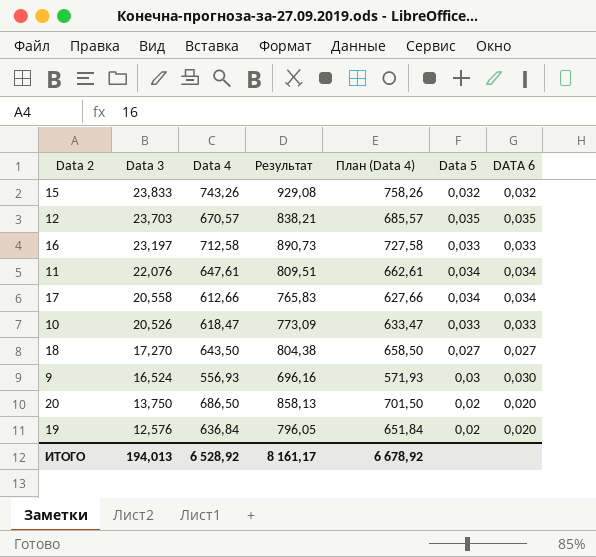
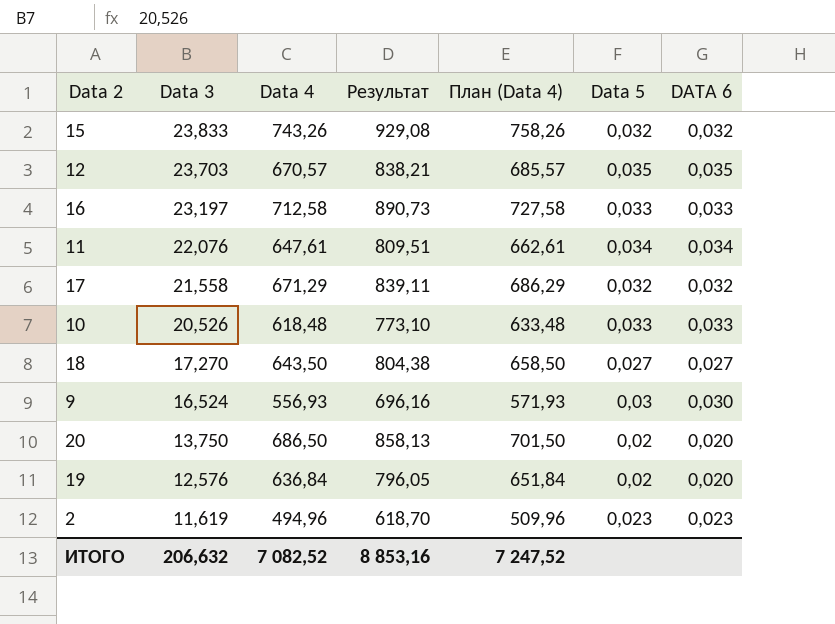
17 | Data 3: 20,558 -> 21,558
17 | Data 4: 612,66 -> 671,29
17 | Результат: 765,83 -> 839,11
17 | План (Data 4): 627,66 -> 686,29
17 | Data 5: 0,034 -> 0,032
17 | DATA 6: 0,034 -> 0,032
10 | Data 4: 618,47 -> 618,48
10 | Результат: 773,09 -> 773,10
10 | План (Data 4): 633,47 -> 633,48
row 2: none -> 11,619 | 494,96 | 618,70 | 509,96 | 0,023 | 0,023
ИТОГО | Data 3: 194,013 -> 206,632
ИТОГО | Data 4: 6 528,92 -> 7 082,52
ИТОГО | Результат: 8 161,17 -> 8 853,16
ИТОГО | План (Data 4): 6 678,92 -> 7 247,52

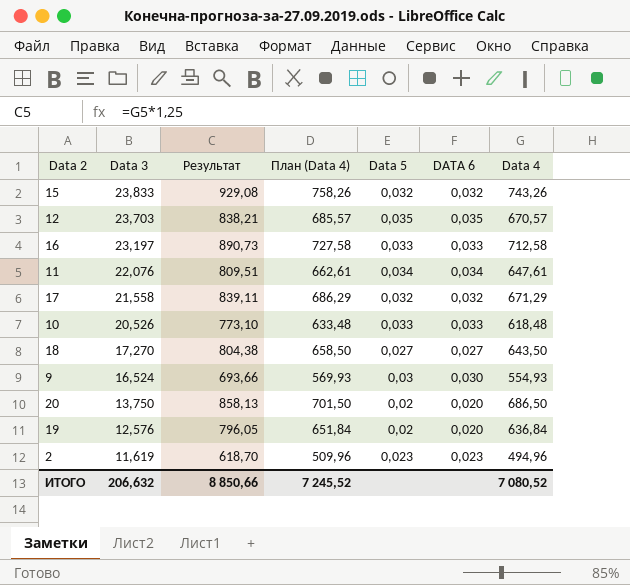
column Data 4 | position: 3 -> 7
9 | Результат: 696,16 -> 693,66
9 | План (Data 4): 571,93 -> 569,93
9 | Data 4: 556,93 -> 554,93
ИТОГО | Результат: 8 853,16 -> 8 850,66
ИТОГО | План (Data 4): 7 247,52 -> 7 245,52
ИТОГО | Data 4: 7 082,52 -> 7 080,52

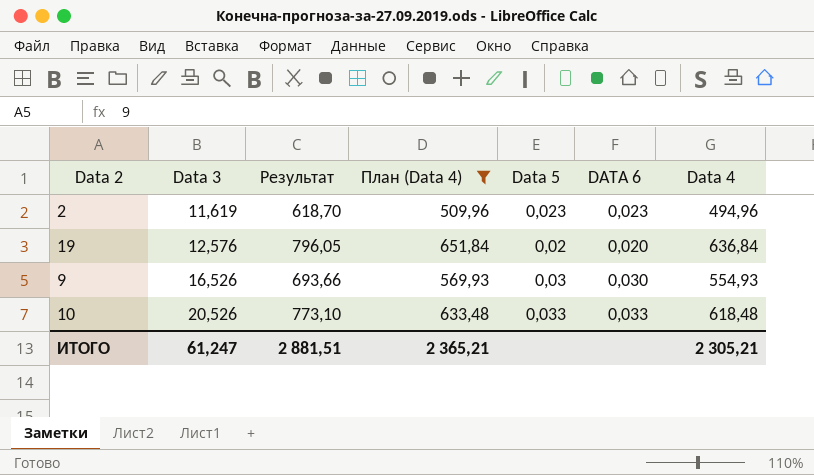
filter: none -> План (Data 4) <= 651,84
row order: Data 3 descending -> Data 3 ascending
9 | Data 3: 16,524 -> 16,526
ИТОГО | Data 3: 206,632 -> 61,247
ИТОГО | Результат: 8 850,66 -> 2 881,51
ИТОГО | План (Data 4): 7 245,52 -> 2 365,21
ИТОГО | Data 4: 7 080,52 -> 2 305,21

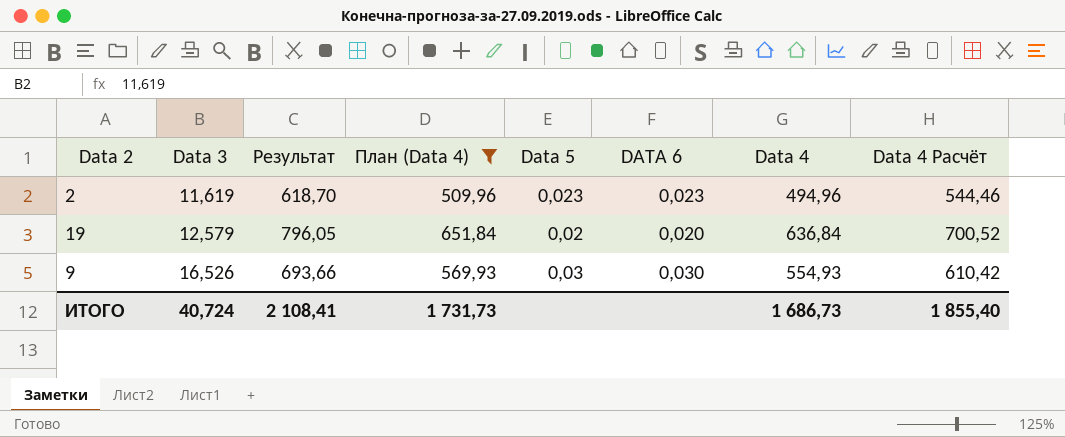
column Data 4 Расчёт | formula: none -> [Data 4] * 1,1
row 10: 20,526 | 773,10 | 633,48 | 0,033 | 0,033 | 618,48 -> none
19 | Data 3: 12,576 -> 12,579
ИТОГО | Data 3: 61,247 -> 40,724
ИТОГО | Результат: 2 881,51 -> 2 108,41
ИТОГО | План (Data 4): 2 365,21 -> 1 731,73
ИТОГО | Data 4: 2 305,21 -> 1 686,73

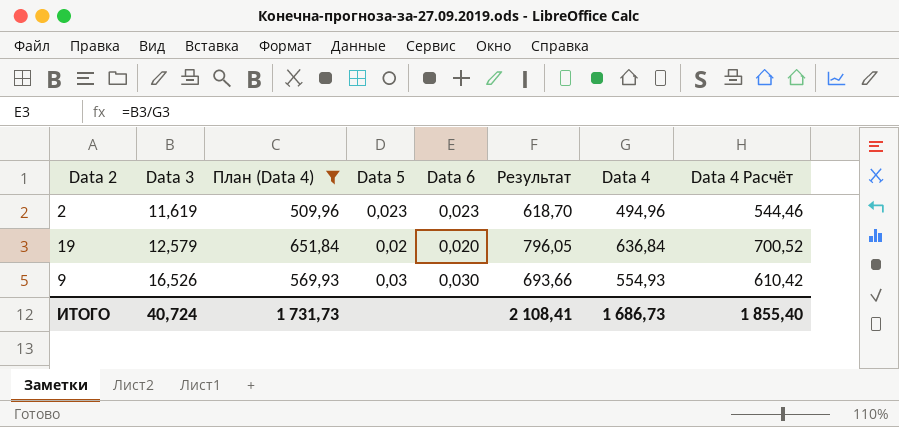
column name: DATA 6 -> Data 6
column Результат | position: 3 -> 6

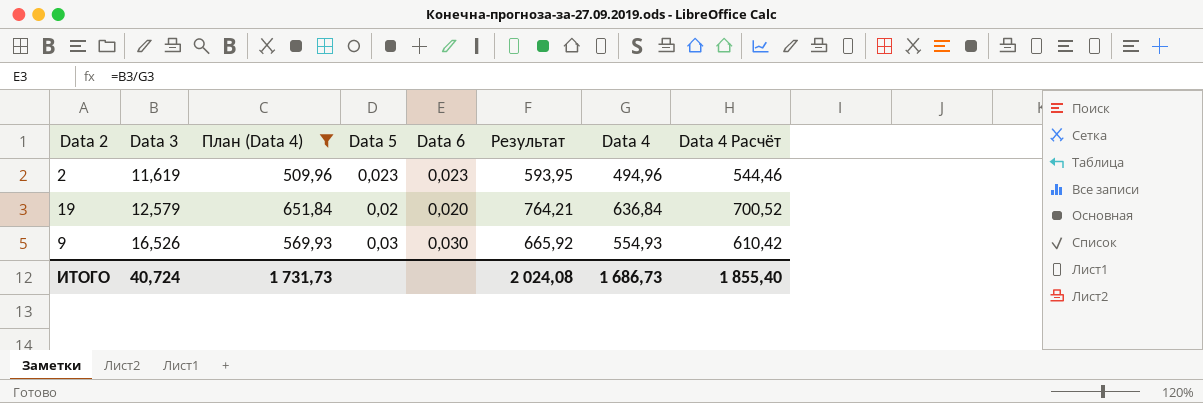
column Результат | formula: [Data 4] * 1,25 -> [Data 4] * 1,2
ИТОГО | Результат: 2 108,41 -> 2 024,08

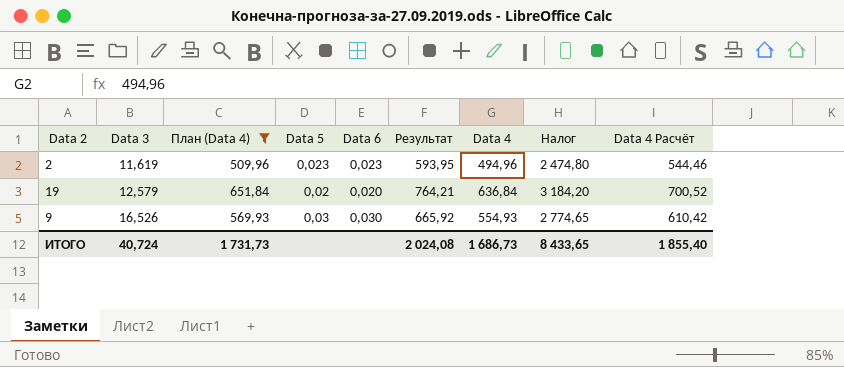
column Налог | formula: none -> [Data 4] * 5

